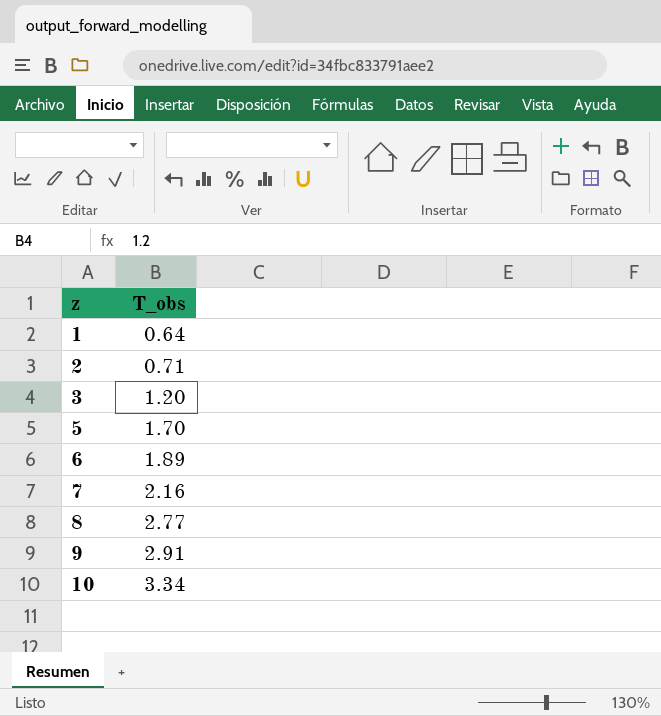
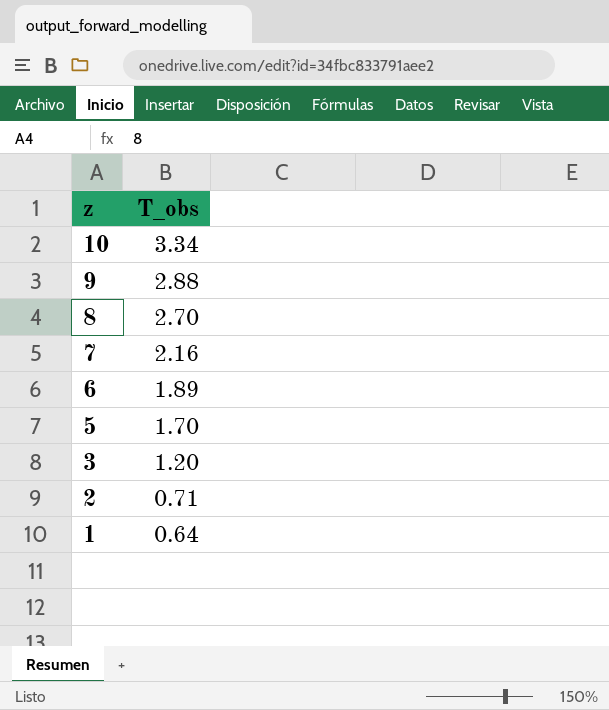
row order: z ascending -> z descending
9 | T_obs: 2.91 -> 2.88
8 | T_obs: 2.77 -> 2.70

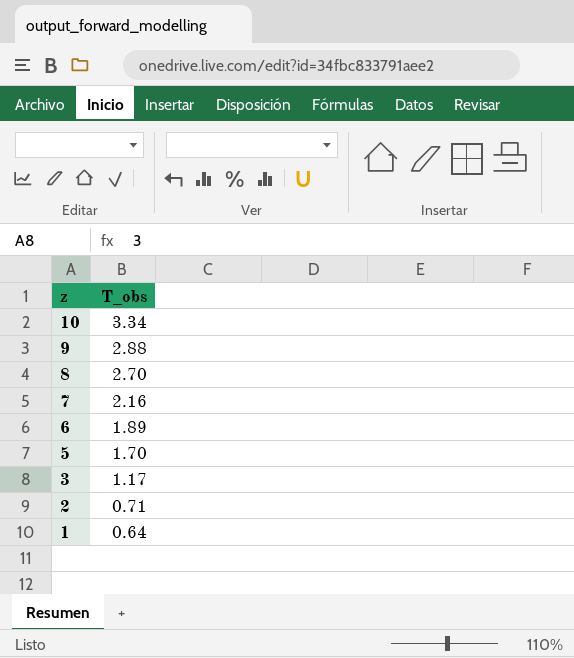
3 | T_obs: 1.20 -> 1.17

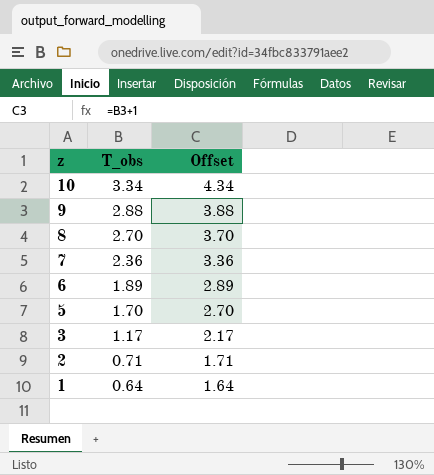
column Offset | formula: none -> [T_obs] + 1
7 | T_obs: 2.16 -> 2.36

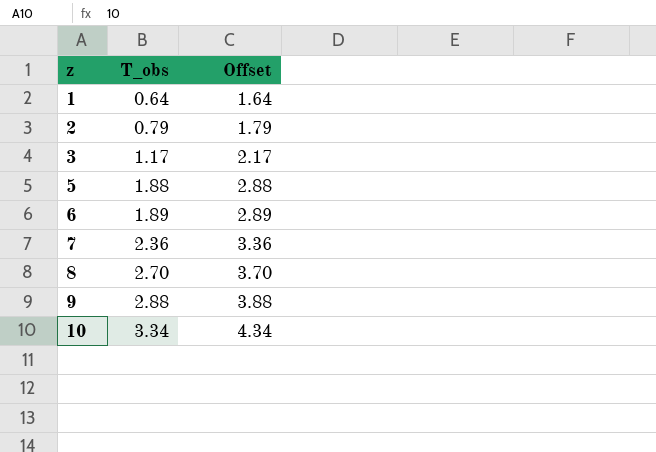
row order: z descending -> z ascending
2 | T_obs: 0.71 -> 0.79
2 | Offset: 1.71 -> 1.79
5 | T_obs: 1.70 -> 1.88
5 | Offset: 2.70 -> 2.88

